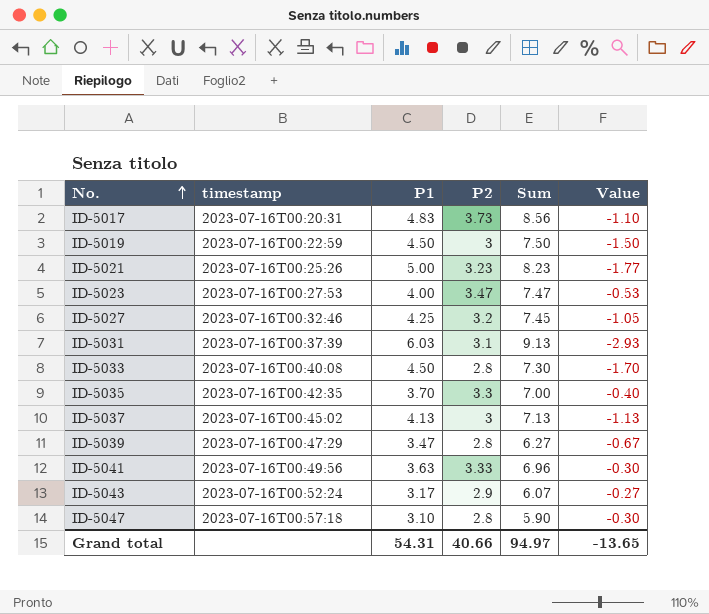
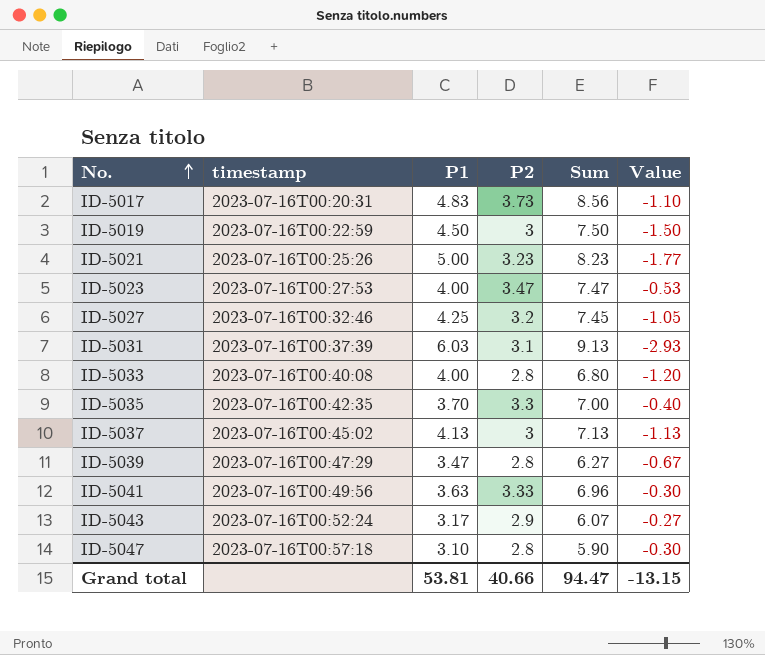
ID-5033 | P1: 4.50 -> 4.00
ID-5033 | Sum: 7.30 -> 6.80
ID-5033 | Value: -1.70 -> -1.20
Grand total | P1: 54.31 -> 53.81
Grand total | Sum: 94.97 -> 94.47
Grand total | Value: -13.65 -> -13.15

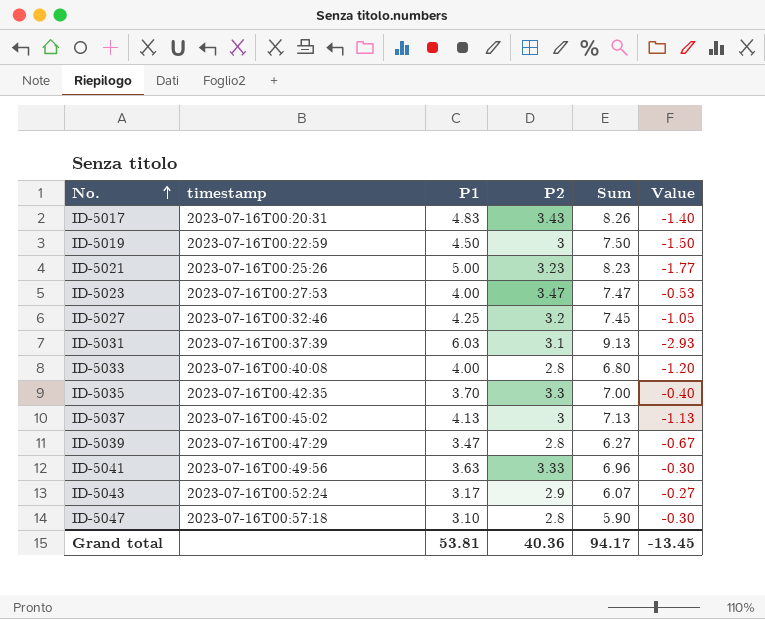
ID-5017 | P2: 3.73 -> 3.43
ID-5017 | Sum: 8.56 -> 8.26
ID-5017 | Value: -1.10 -> -1.40
Grand total | P2: 40.66 -> 40.36
Grand total | Sum: 94.47 -> 94.17
Grand total | Value: -13.15 -> -13.45

